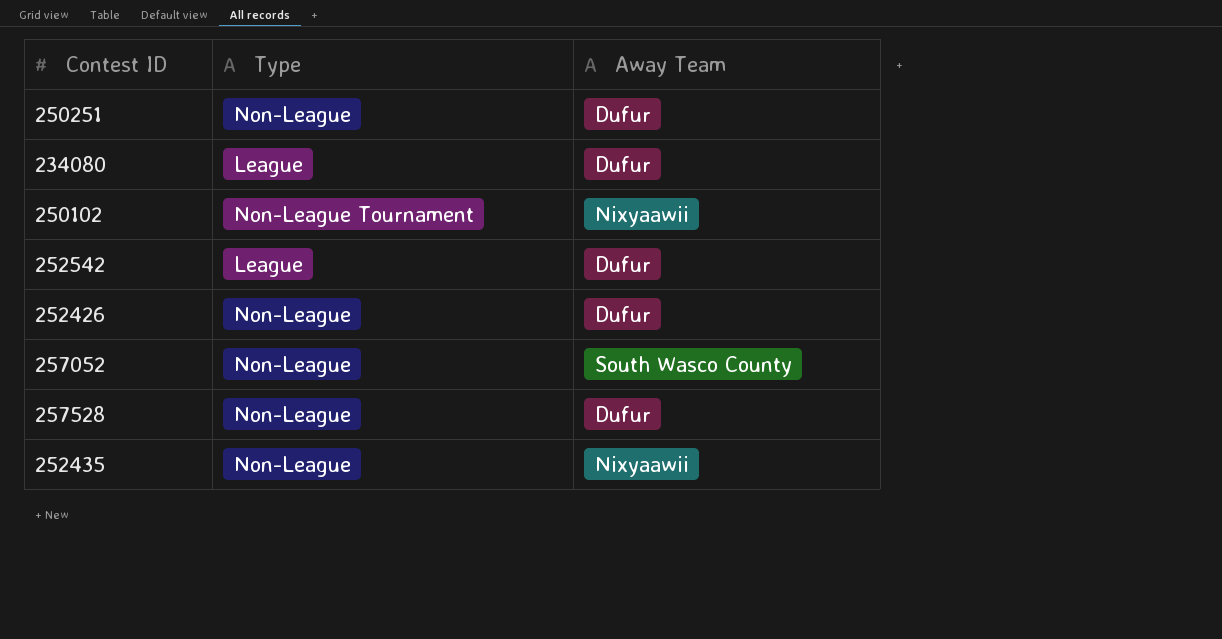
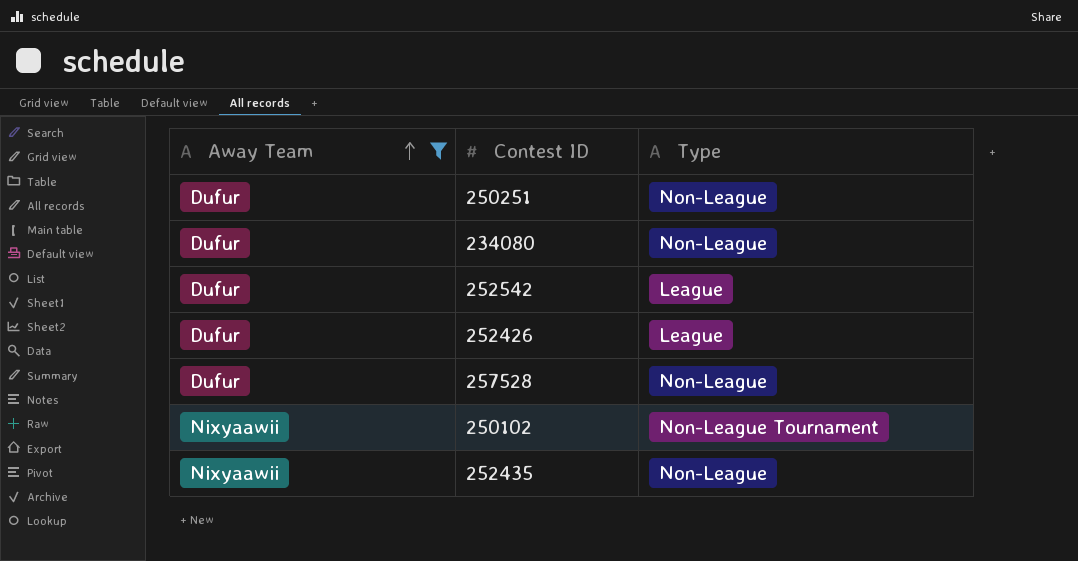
filter: none -> Away Team != South Wasco County
row order: none -> Away Team ascending
column Away Team | position: 3 -> 1
234080 | Type: League -> Non-League
252426 | Type: Non-League -> League

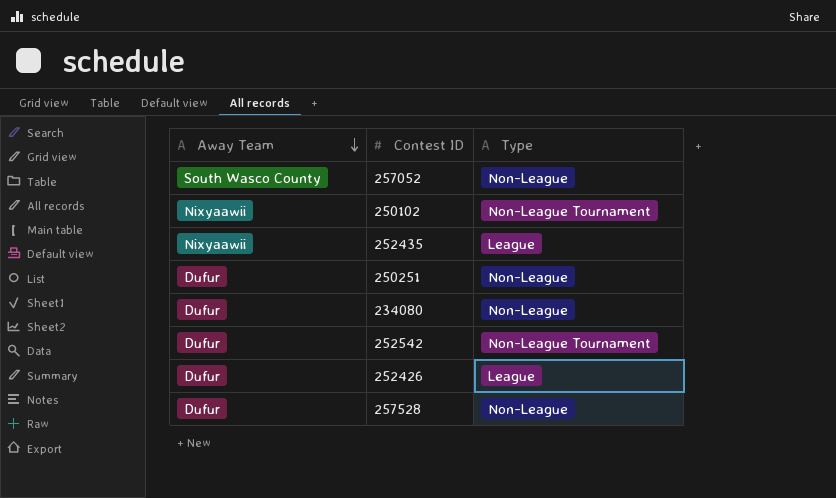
filter: Away Team != South Wasco County -> none
row order: Away Team ascending -> Away Team descending
252435 | Type: Non-League -> League
252542 | Type: League -> Non-League Tournament

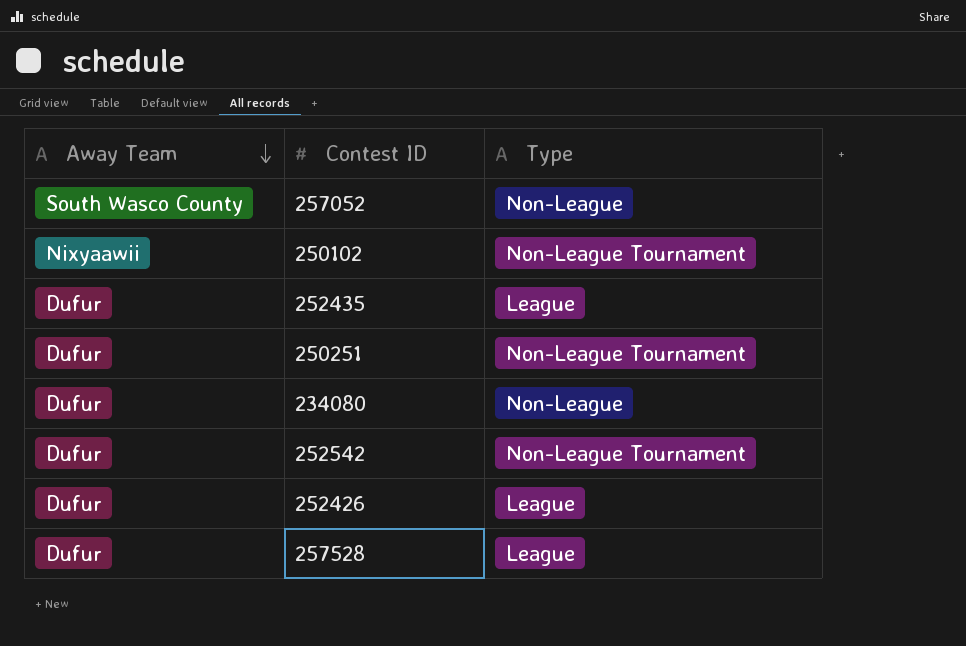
252435 | Away Team: Nixyaawii -> Dufur
250251 | Type: Non-League -> Non-League Tournament
257528 | Type: Non-League -> League

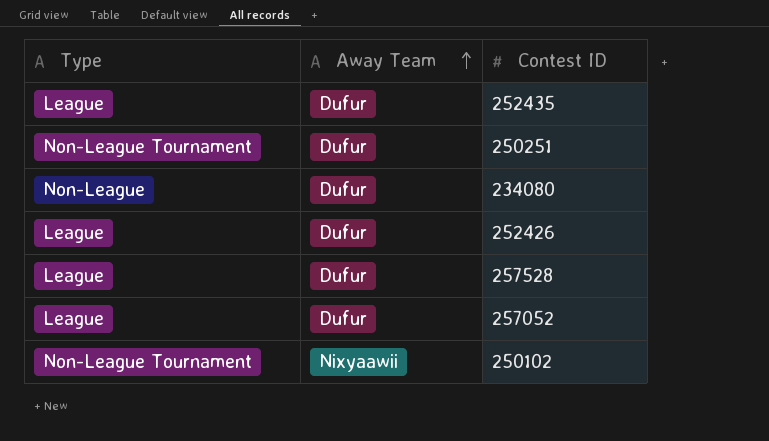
row order: Away Team descending -> Away Team ascending
column Type | position: 3 -> 1
row 252542: Dufur | Non-League Tournament -> none
257052 | Type: Non-League -> League
257052 | Away Team: South Wasco County -> Dufur

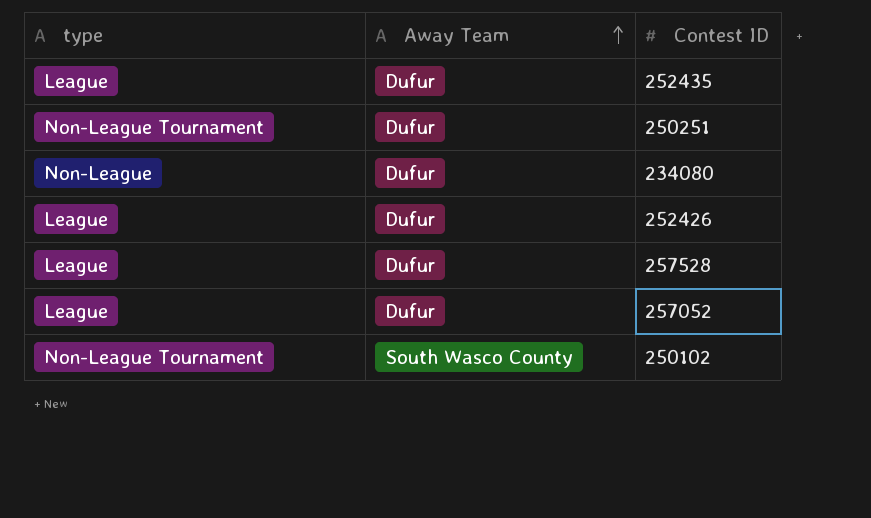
column name: Type -> type
250102 | Away Team: Nixyaawii -> South Wasco County

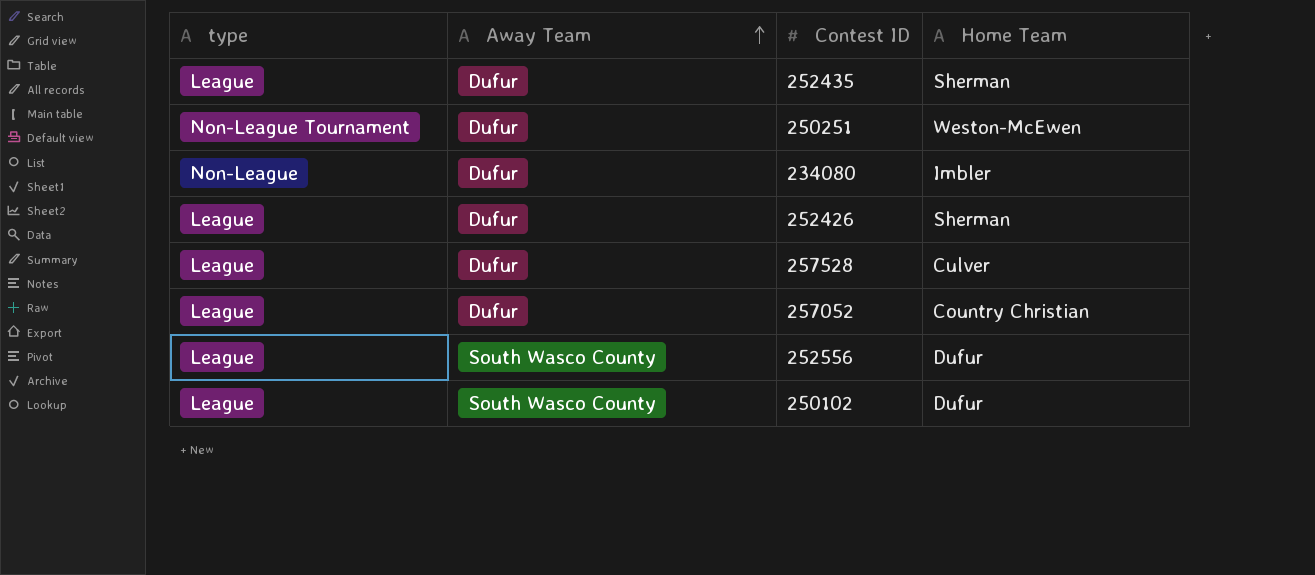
column Home Team | position: none -> 4
row 252556: none -> League | South Wasco County | Dufur
250102 | type: Non-League Tournament -> League

